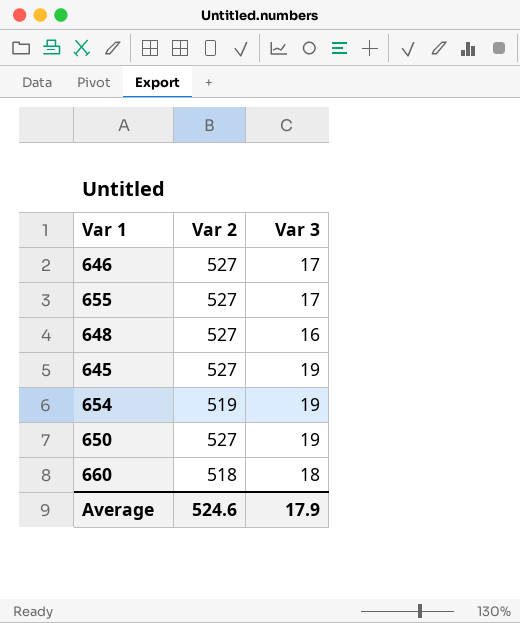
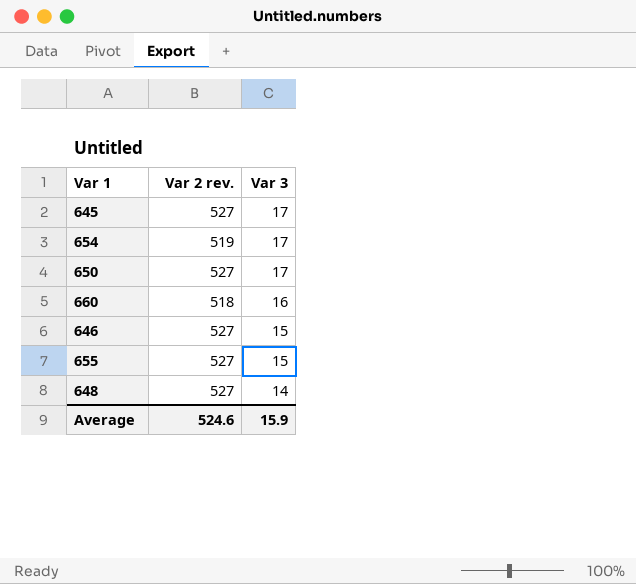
row order: none -> Var 3 descending
column name: Var 2 -> Var 2 rev.
645 | Var 3: 19 -> 17
654 | Var 3: 19 -> 17
650 | Var 3: 19 -> 17
660 | Var 3: 18 -> 16
646 | Var 3: 17 -> 15
655 | Var 3: 17 -> 15
648 | Var 3: 16 -> 14
Average | Var 3: 17.9 -> 15.9

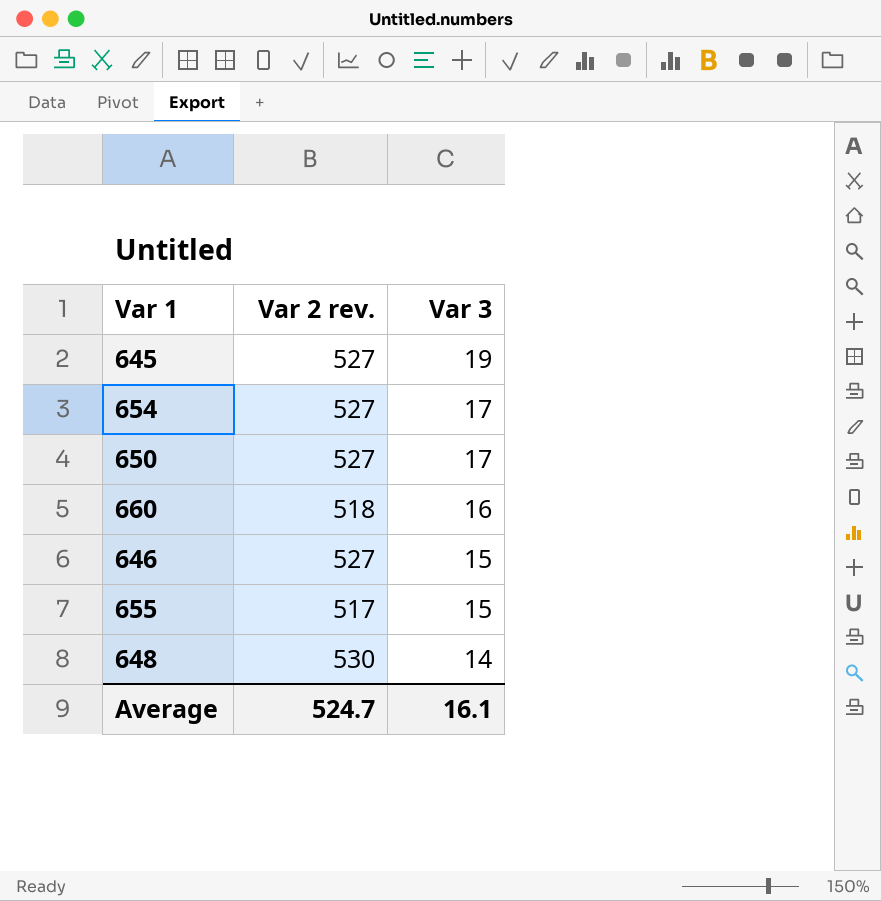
645 | Var 3: 17 -> 19
654 | Var 2 rev.: 519 -> 527
655 | Var 2 rev.: 527 -> 517
648 | Var 2 rev.: 527 -> 530
Average | Var 2 rev.: 524.6 -> 524.7
Average | Var 3: 15.9 -> 16.1

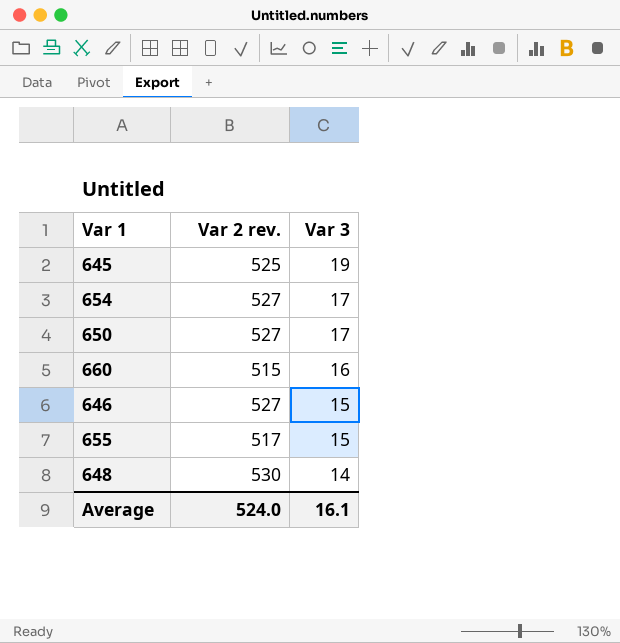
645 | Var 2 rev.: 527 -> 525
660 | Var 2 rev.: 518 -> 515
Average | Var 2 rev.: 524.7 -> 524.0

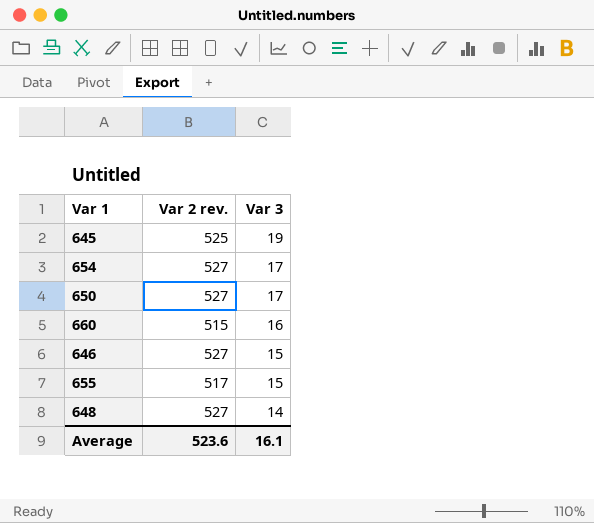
648 | Var 2 rev.: 530 -> 527
Average | Var 2 rev.: 524.0 -> 523.6

